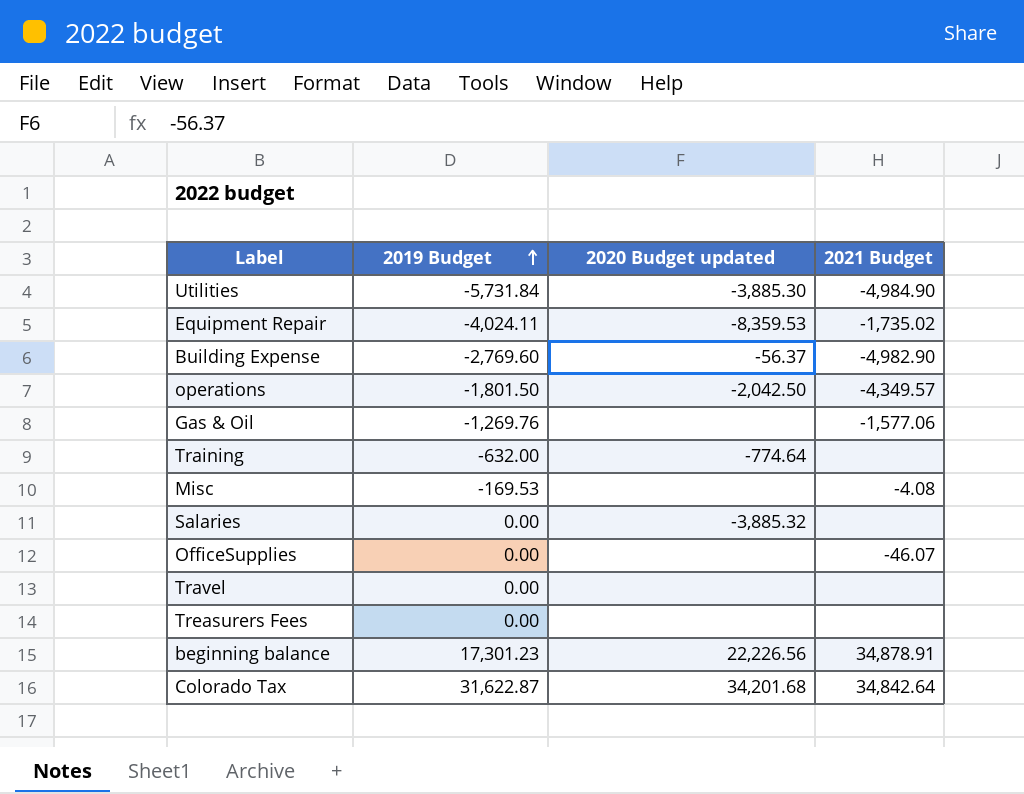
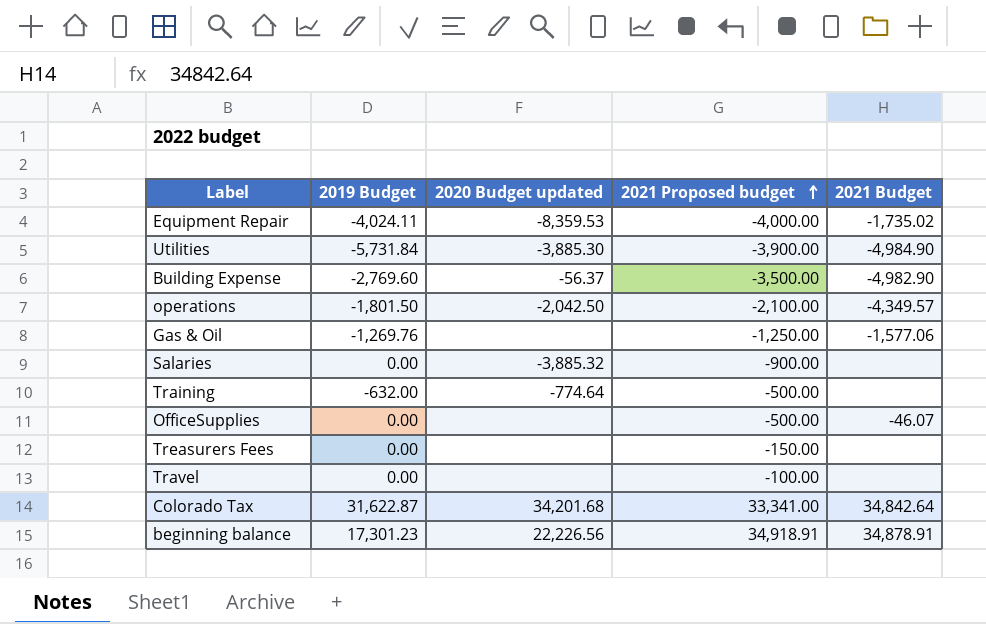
row order: 2019 Budget ascending -> 2021 Proposed budget ascending
column 2021 Proposed budget | position: none -> 4
row Misc: -169.53 | none | -4.08 -> none

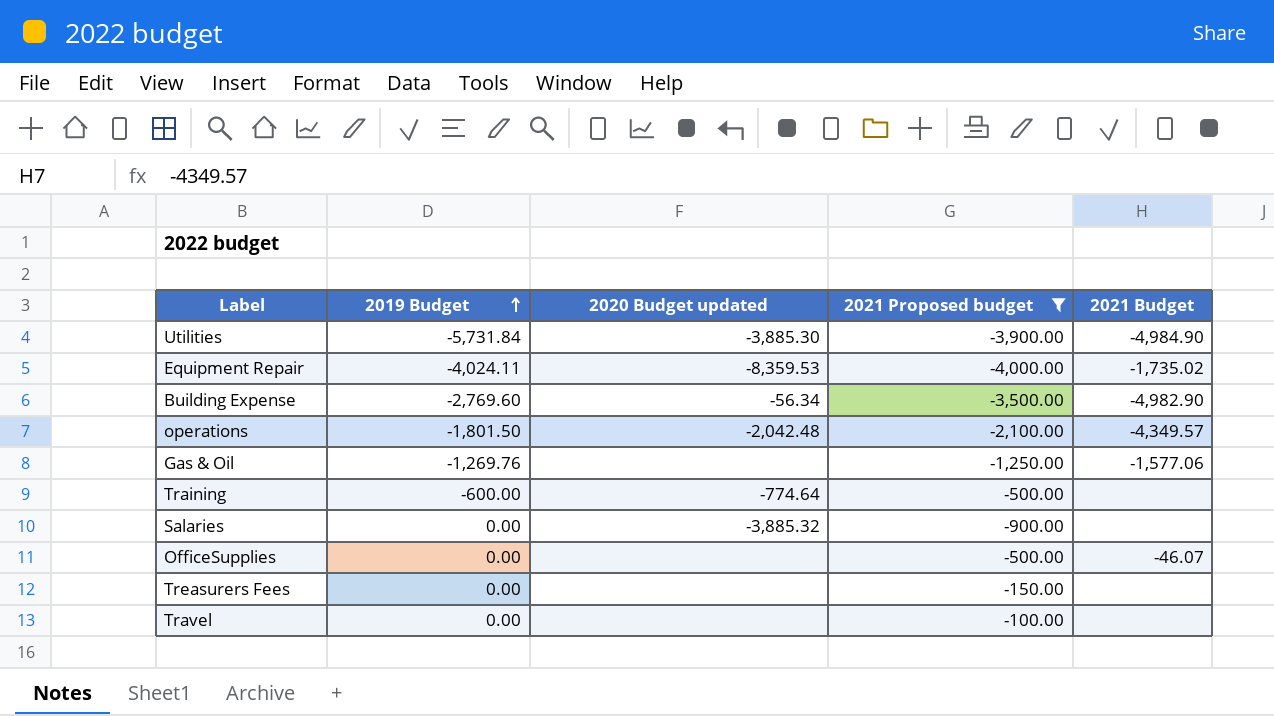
filter: none -> 2021 Proposed budget <= -100.00
row order: 2021 Proposed budget ascending -> 2019 Budget ascending
Building Expense | 2020 Budget updated: -56.37 -> -56.34
operations | 2020 Budget updated: -2,042.50 -> -2,042.48
Training | 2019 Budget: -632.00 -> -600.00

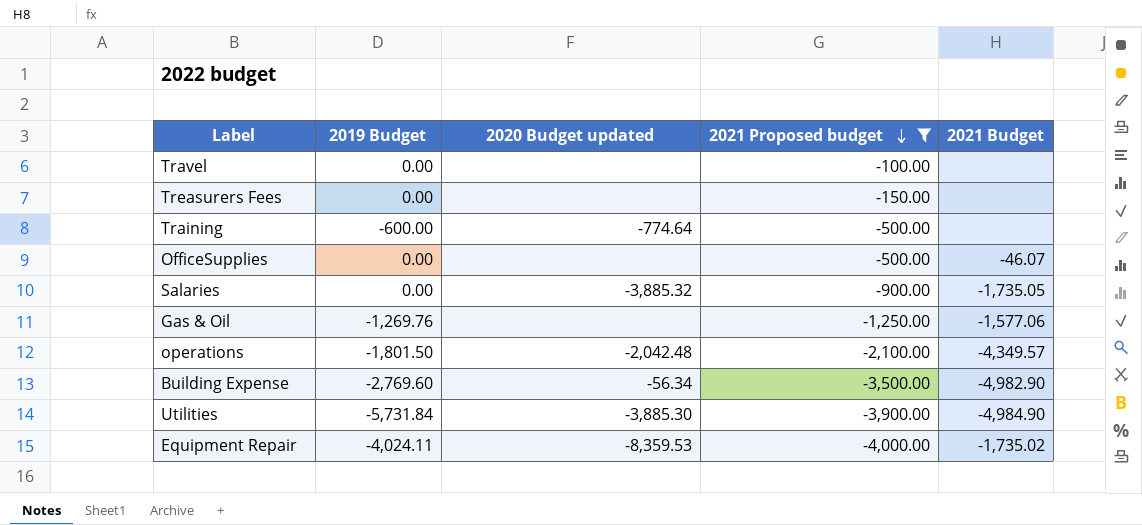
row order: 2019 Budget ascending -> 2021 Proposed budget descending
Salaries | 2021 Budget: none -> -1,735.05

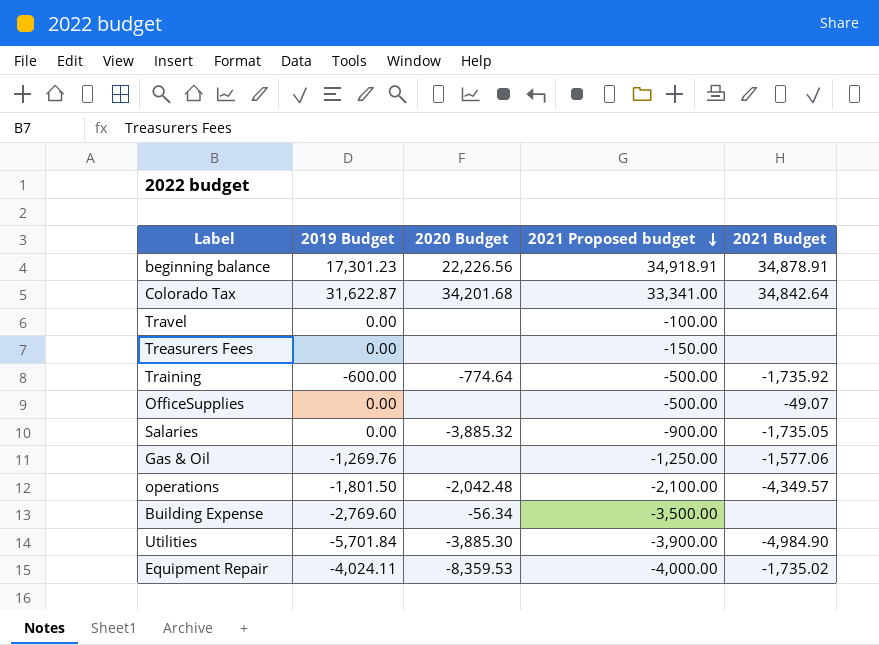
filter: 2021 Proposed budget <= -100.00 -> none
column name: 2020 Budget updated -> 2020 Budget
Training | 2021 Budget: none -> -1,735.92
OfficeSupplies | 2021 Budget: -46.07 -> -49.07
Building Expense | 2021 Budget: -4,982.90 -> none
Utilities | 2019 Budget: -5,731.84 -> -5,701.84

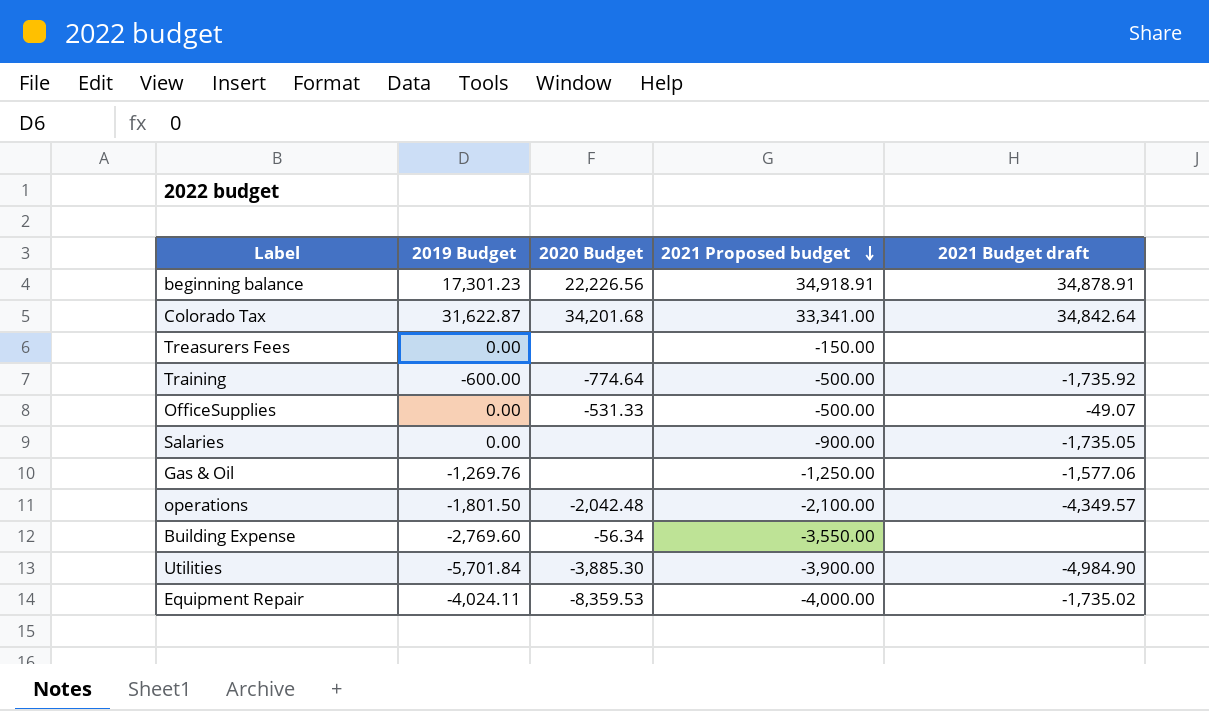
column name: 2021 Budget -> 2021 Budget draft
row Travel: 0.00 | none | -100.00 | none -> none
OfficeSupplies | 2020 Budget: none -> -531.33
Salaries | 2020 Budget: -3,885.32 -> none
Building Expense | 2021 Proposed budget: -3,500.00 -> -3,550.00

